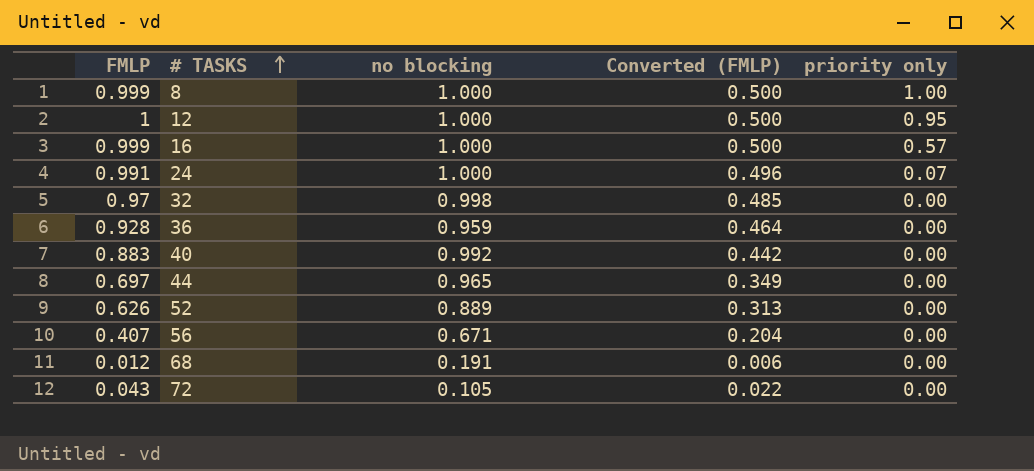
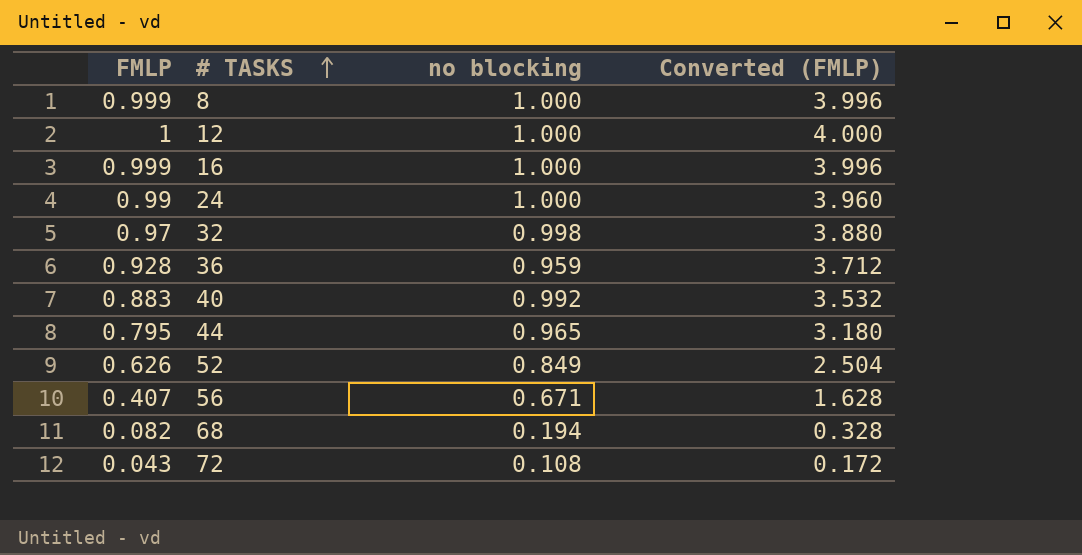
column priority only | position: 5 -> none
column Converted (FMLP) | formula: [FMLP] * 0.5 -> [FMLP] * 4
24 | FMLP: 0.991 -> 0.99
44 | FMLP: 0.697 -> 0.795
52 | no blocking: 0.889 -> 0.849
68 | FMLP: 0.012 -> 0.082
68 | no blocking: 0.191 -> 0.194
72 | no blocking: 0.105 -> 0.108

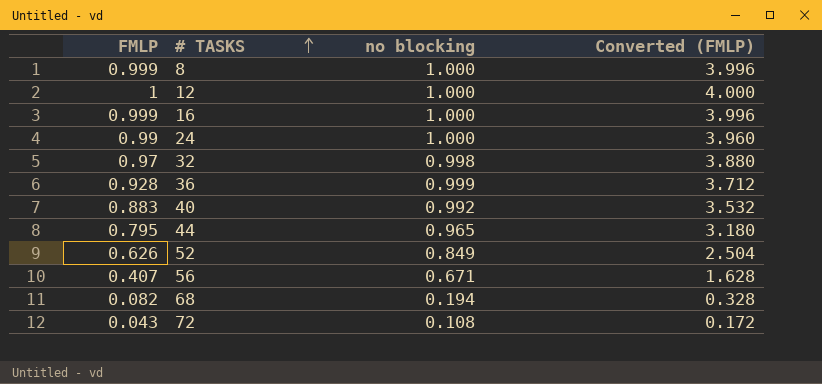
36 | no blocking: 0.959 -> 0.999

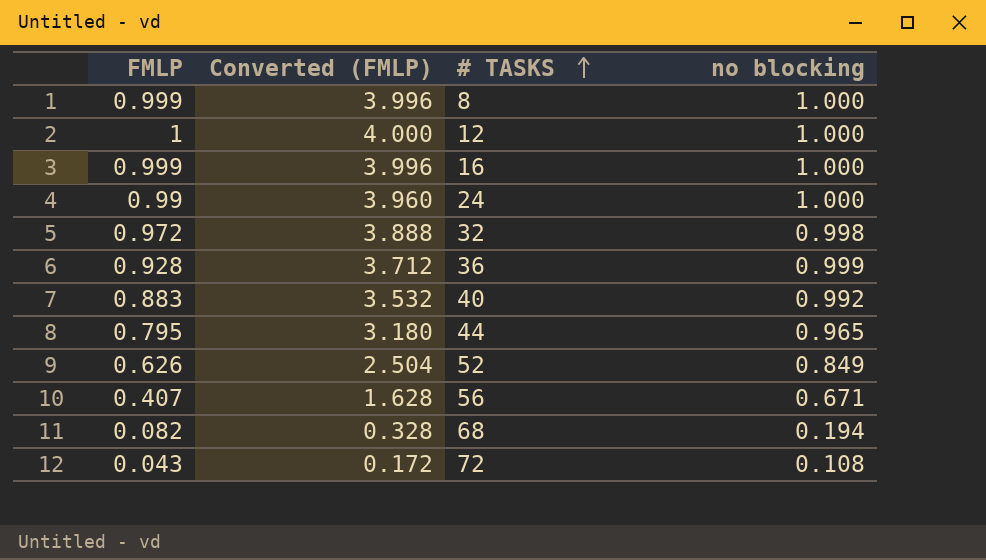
column Converted (FMLP) | position: 4 -> 2
32 | FMLP: 0.97 -> 0.972
32 | Converted (FMLP): 3.880 -> 3.888

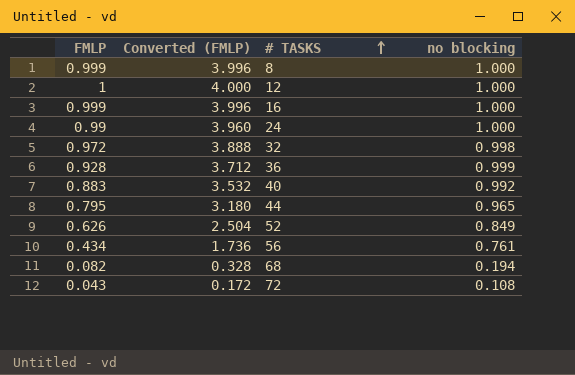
56 | FMLP: 0.407 -> 0.434
56 | Converted (FMLP): 1.628 -> 1.736
56 | no blocking: 0.671 -> 0.761

